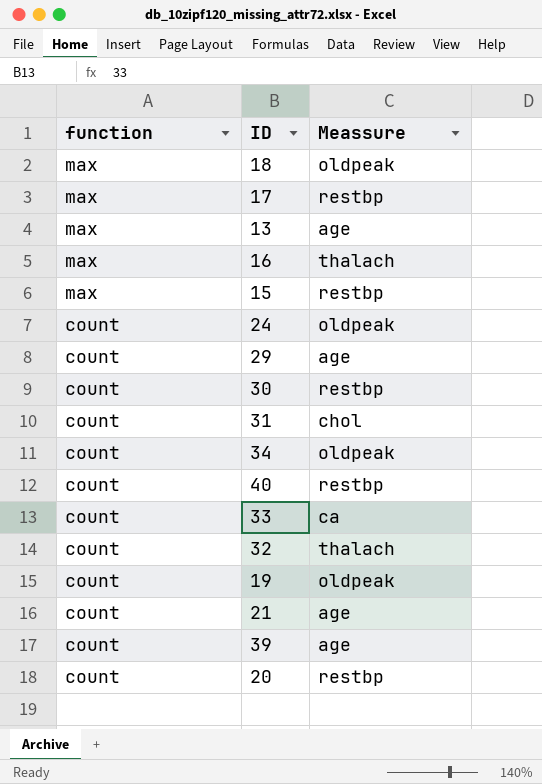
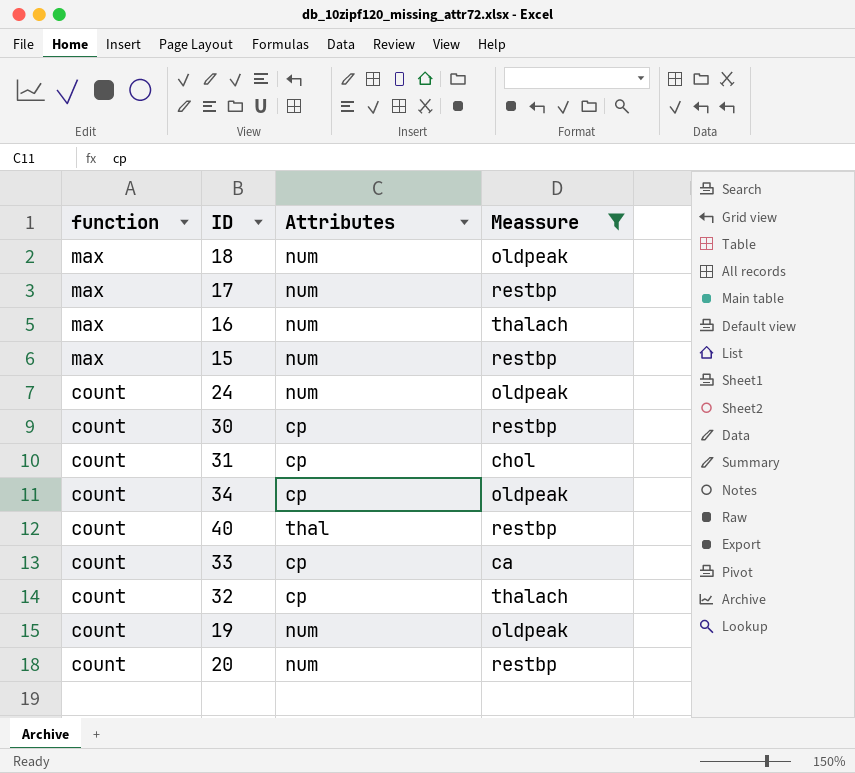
filter: none -> Meassure != age
column Attributes | position: none -> 3

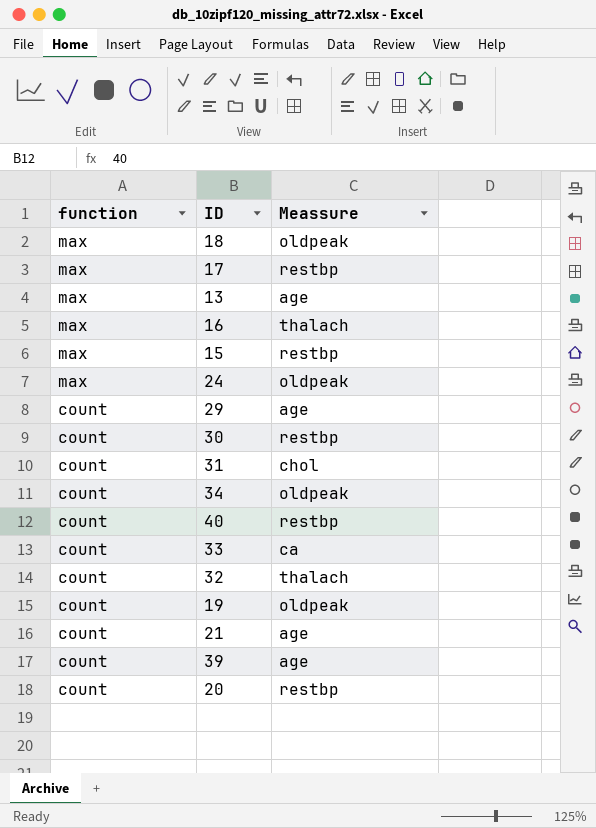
filter: Meassure != age -> none
column Attributes | position: 3 -> none
24 | function: count -> max

